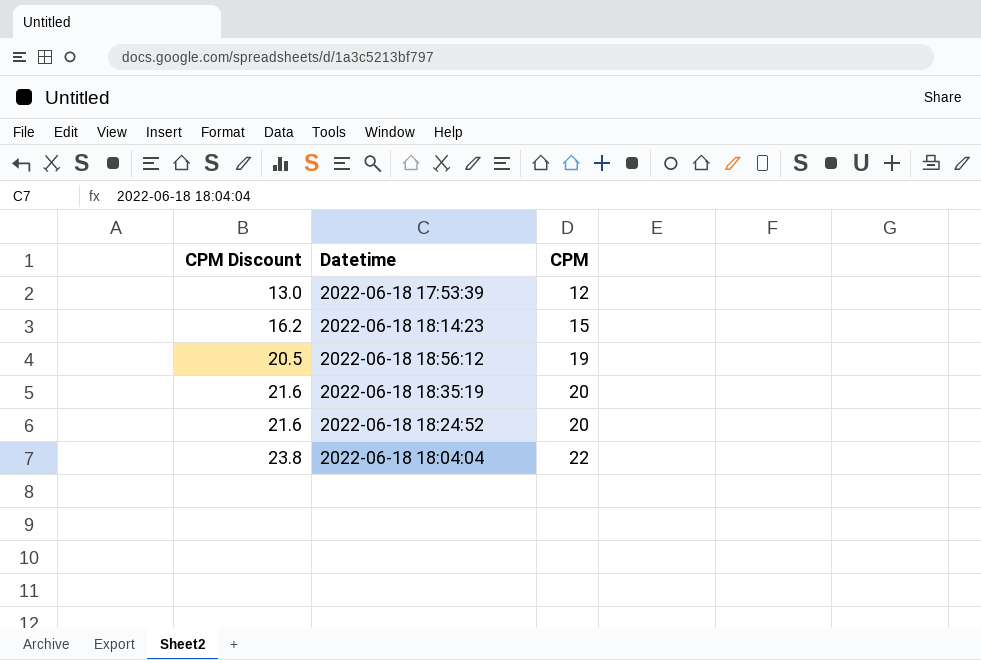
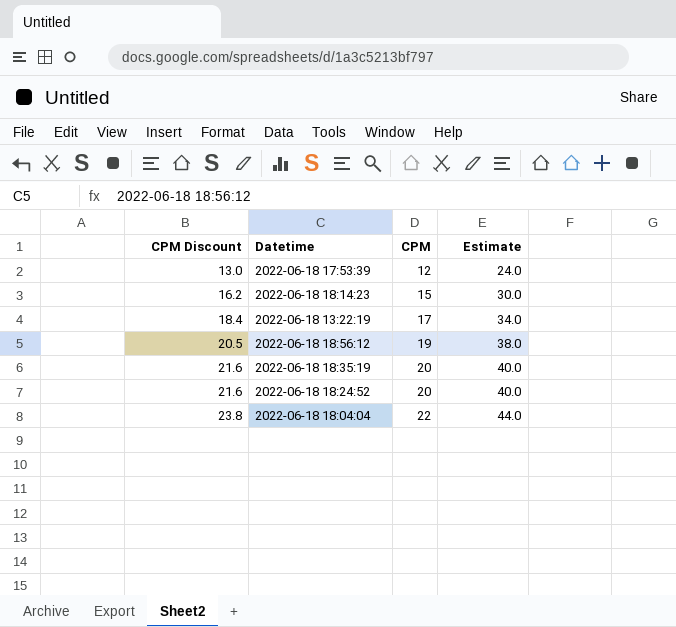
column Estimate | formula: none -> [CPM] * 2
row 2022-06-18 13:22:19: none -> 18.4 | 17 | 34.0

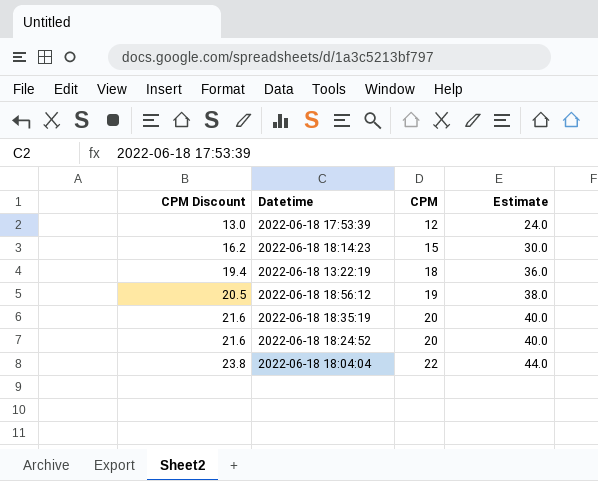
2022-06-18 13:22:19 | CPM Discount: 18.4 -> 19.4
2022-06-18 13:22:19 | CPM: 17 -> 18
2022-06-18 13:22:19 | Estimate: 34.0 -> 36.0

